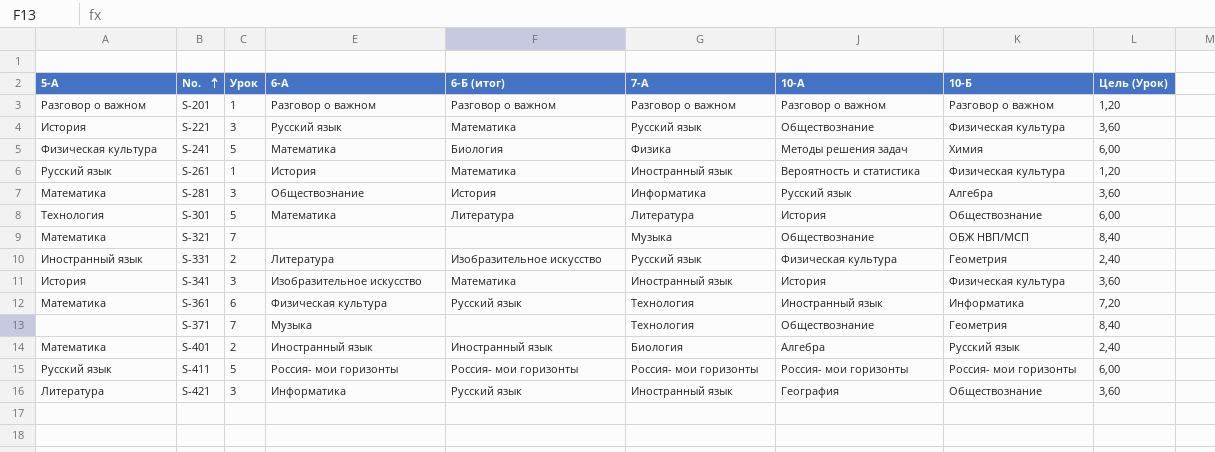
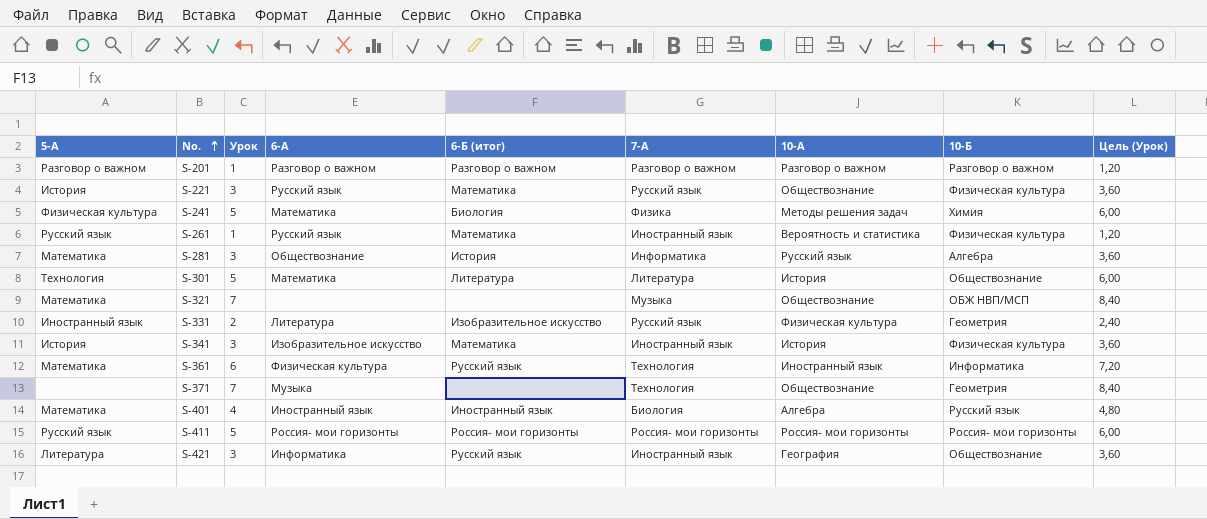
S-261 | 6-А: История -> Русский язык
S-401 | Урок: 2 -> 4
S-401 | Цель (Урок): 2,40 -> 4,80

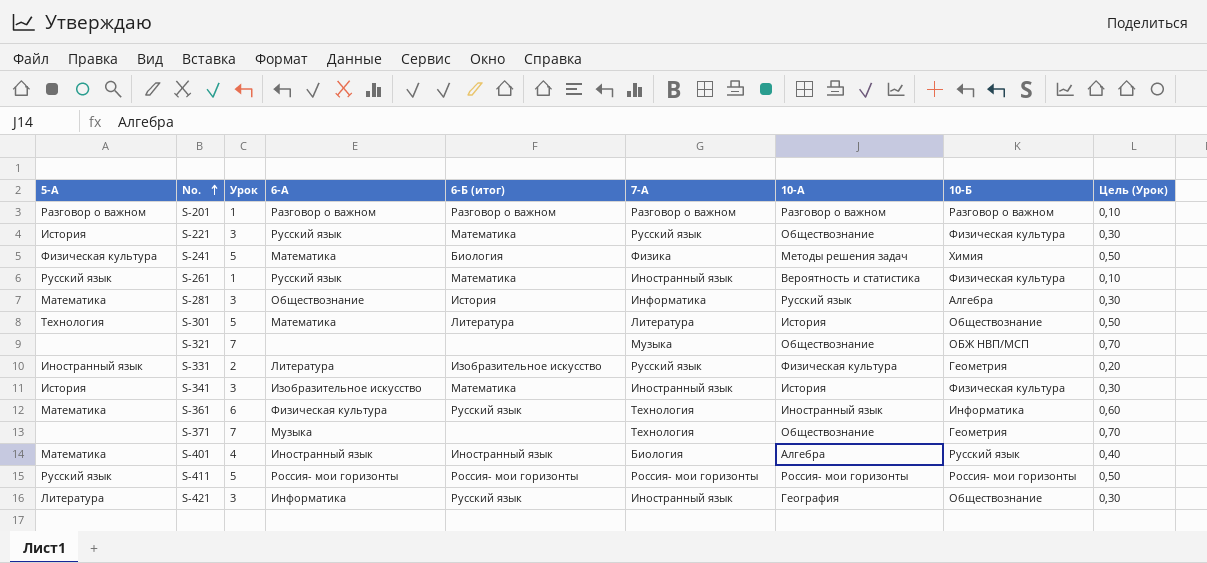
column Цель (Урок) | formula: [Урок] * 1,2 -> [Урок] * 0,1
S-321 | 5-А: Математика -> none

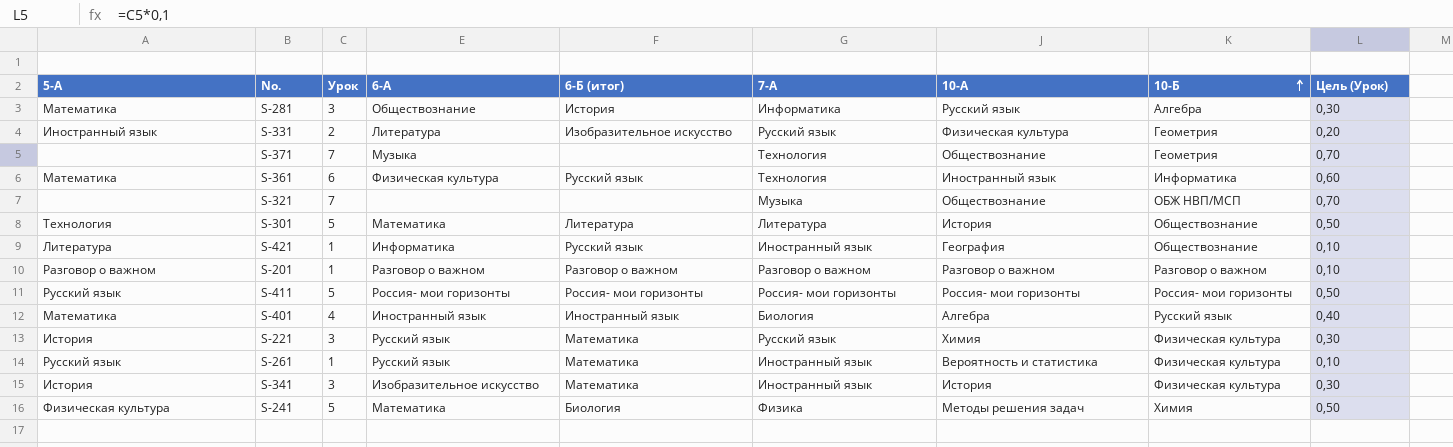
row order: No. ascending -> 10-Б ascending
S-421 | Урок: 3 -> 1
S-421 | Цель (Урок): 0,30 -> 0,10
S-221 | 10-А: Обществознание -> Химия

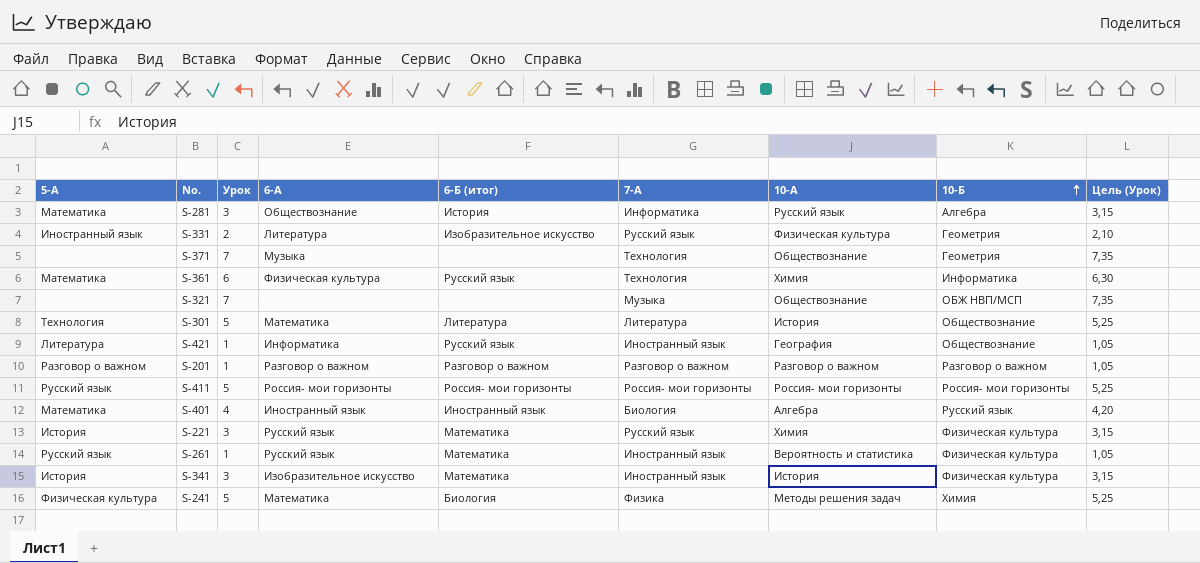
column Цель (Урок) | formula: [Урок] * 0,1 -> [Урок] * 1,05
S-361 | 10-А: Иностранный язык -> Химия

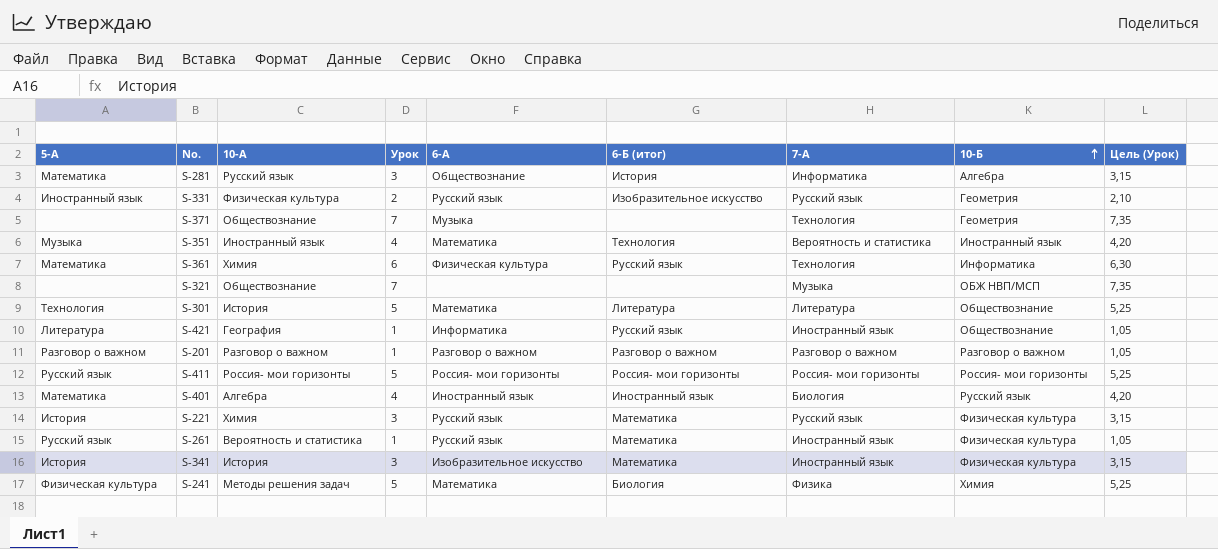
column 10-А | position: 7 -> 3
S-331 | 6-А: Литература -> Русский язык
row S-351: none -> Музыка | Иностранный язык | 4 | Математика | Технология | Вероятность и статистика | Иностранный язык | 4,20

